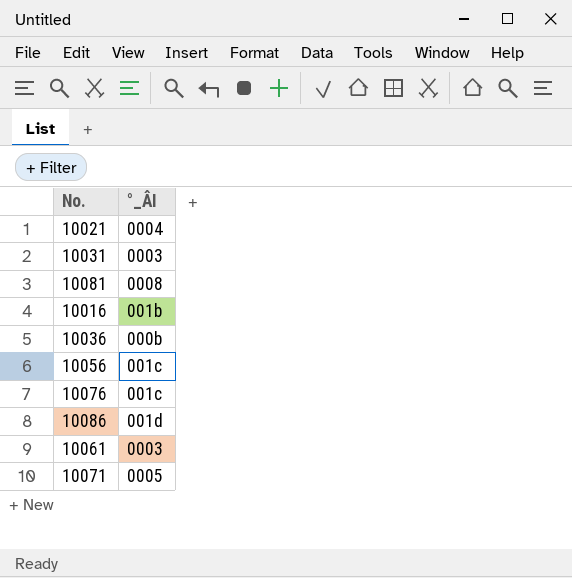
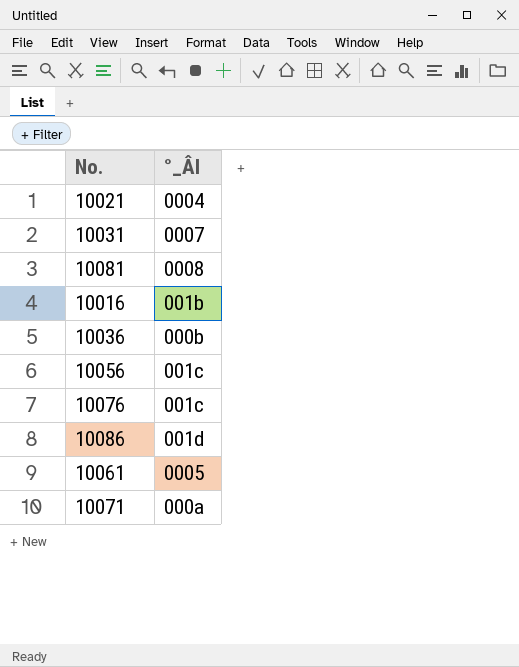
10031 | °_ÂI: 0003 -> 0007
10061 | °_ÂI: 0003 -> 0005
10071 | °_ÂI: 0005 -> 000a

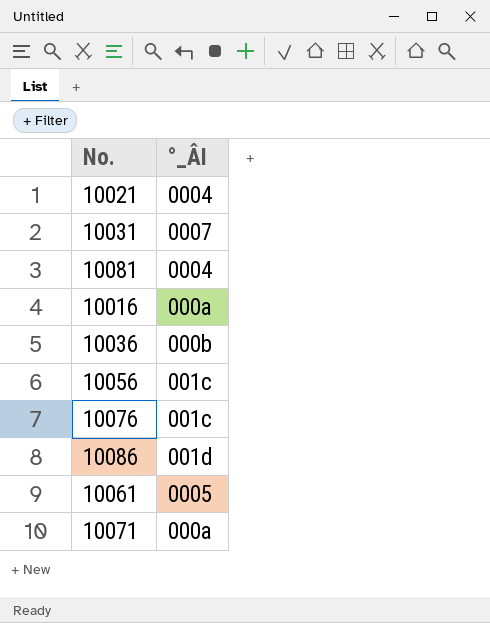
10081 | °_ÂI: 0008 -> 0004
10016 | °_ÂI: 001b -> 000a

